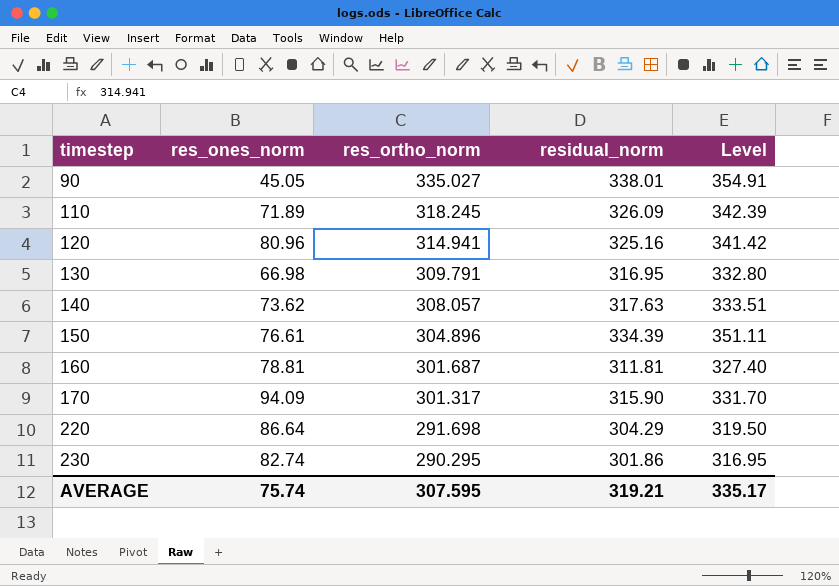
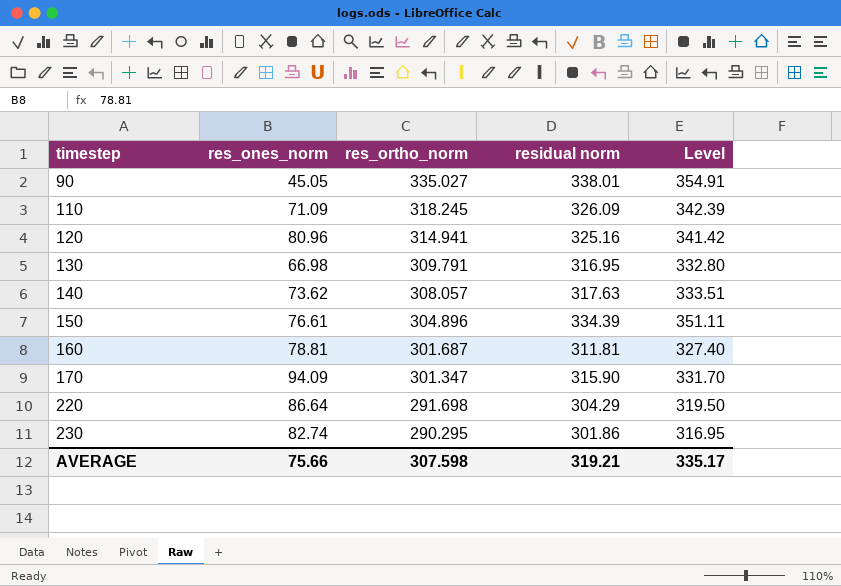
column name: residual_norm -> residual norm
110 | res_ones_norm: 71.89 -> 71.09
170 | res_ortho_norm: 301.317 -> 301.347
AVERAGE | res_ones_norm: 75.74 -> 75.66
AVERAGE | res_ortho_norm: 307.595 -> 307.598

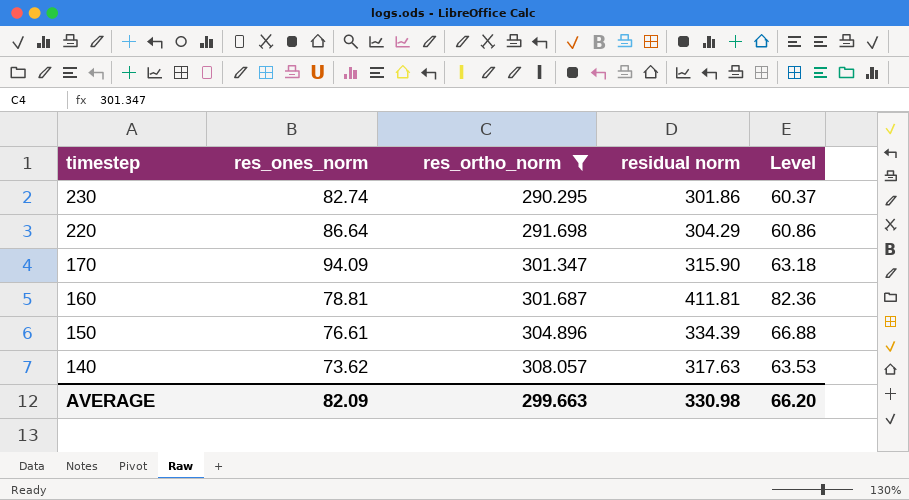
filter: none -> res_ortho_norm <= 308.057
row order: timestep ascending -> timestep descending
column Level | formula: [residual norm] * 1.05 -> [residual norm] * 0.2
160 | residual norm: 311.81 -> 411.81
AVERAGE | res_ones_norm: 75.66 -> 82.09
AVERAGE | res_ortho_norm: 307.598 -> 299.663
AVERAGE | residual norm: 319.21 -> 330.98
AVERAGE | Level: 335.17 -> 66.20

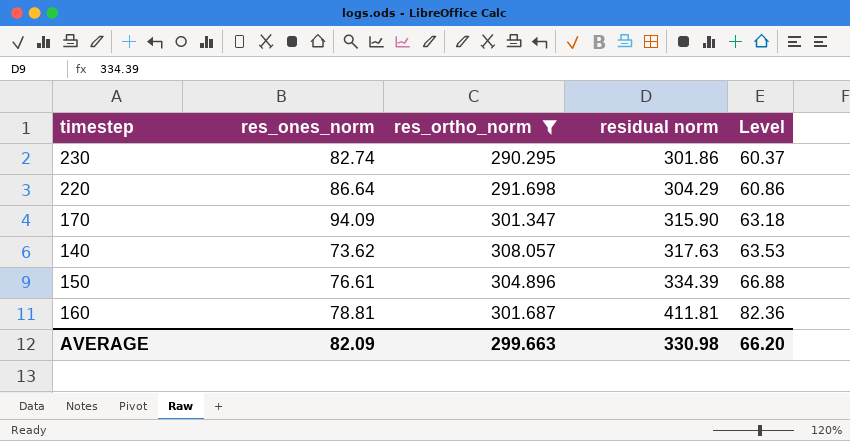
row order: timestep descending -> residual norm ascending

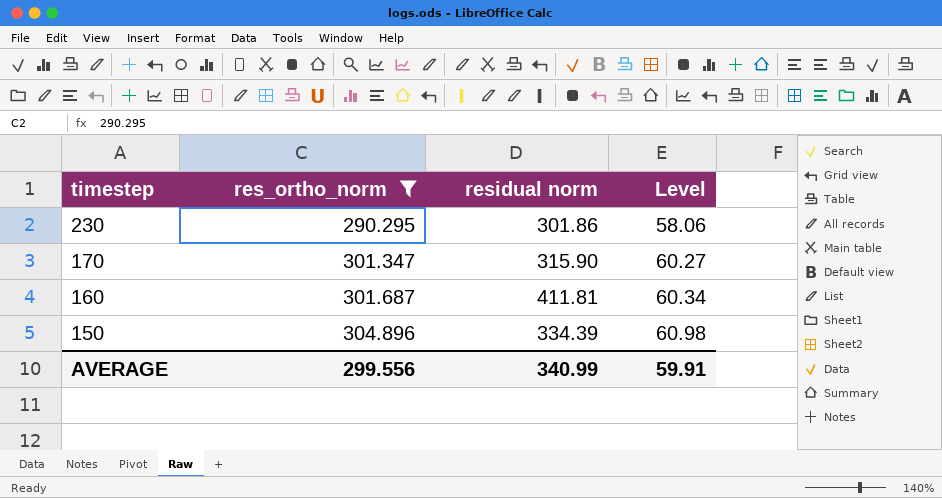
row order: residual norm ascending -> timestep descending
column res_ones_norm | position: 2 -> none
column Level | formula: [residual norm] * 0.2 -> [res_ortho_norm] * 0.2
row 220: 86.64 | 291.698 | 304.29 | 60.86 -> none
row 140: 73.62 | 308.057 | 317.63 | 63.53 -> none
AVERAGE | res_ortho_norm: 299.663 -> 299.556
AVERAGE | residual norm: 330.98 -> 340.99
AVERAGE | Level: 66.20 -> 59.91

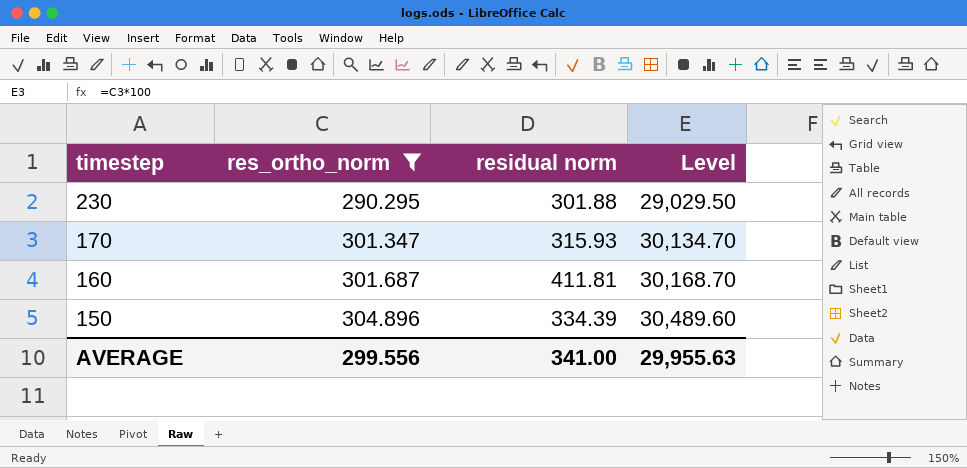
column Level | formula: [res_ortho_norm] * 0.2 -> [res_ortho_norm] * 100
230 | residual norm: 301.86 -> 301.88
170 | residual norm: 315.90 -> 315.93
AVERAGE | residual norm: 340.99 -> 341.00
AVERAGE | Level: 59.91 -> 29,955.63

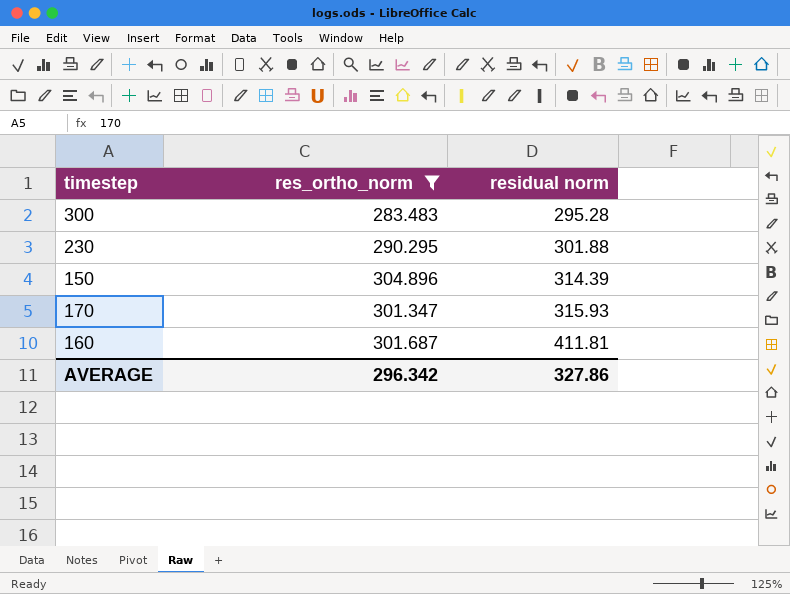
row order: timestep descending -> residual norm ascending
column Level | formula: [res_ortho_norm] * 100 -> none
row 300: none -> 283.483 | 295.28
150 | residual norm: 334.39 -> 314.39
AVERAGE | res_ortho_norm: 299.556 -> 296.342
AVERAGE | residual norm: 341.00 -> 327.86

